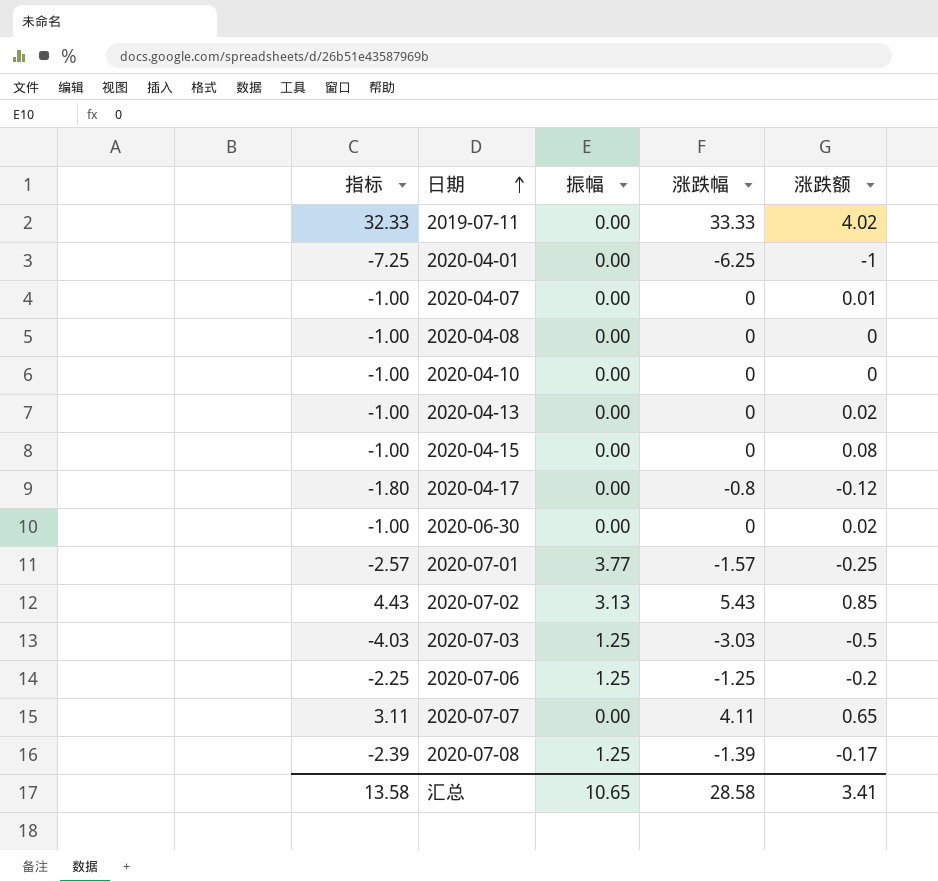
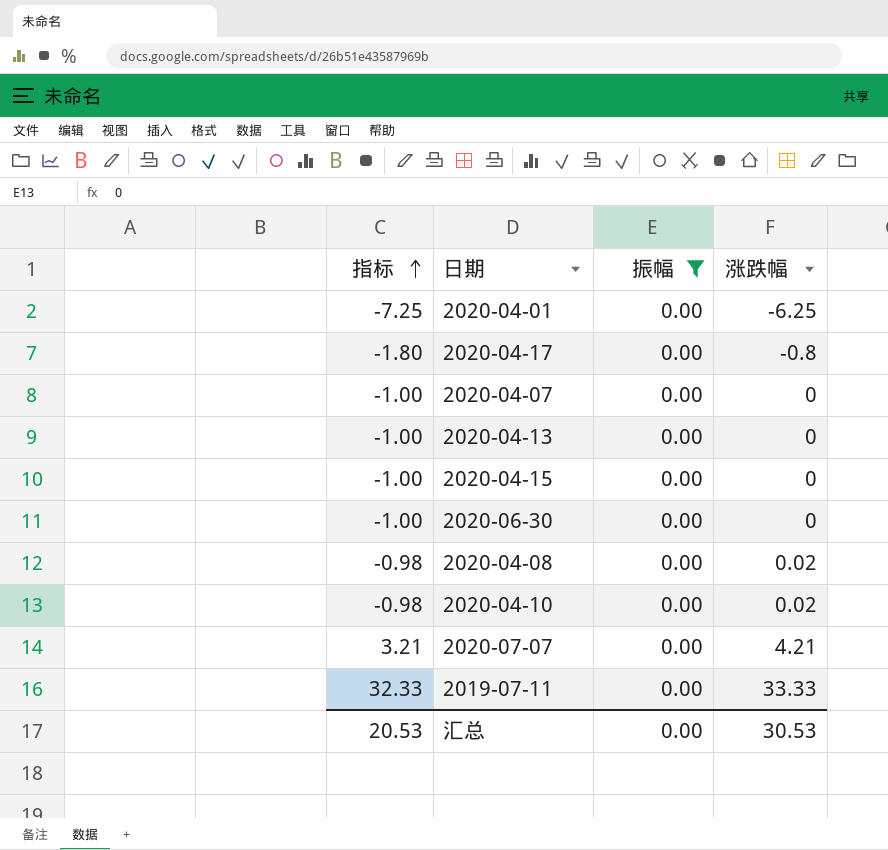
filter: none -> 振幅 = 0.00
row order: 日期 ascending -> 指标 ascending
column 涨跌额 | position: 5 -> none
2020-04-08 | 指标: -1.00 -> -0.98
2020-04-08 | 涨跌幅: 0 -> 0.02
2020-04-10 | 指标: -1.00 -> -0.98
2020-04-10 | 涨跌幅: 0 -> 0.02
2020-07-07 | 指标: 3.11 -> 3.21
2020-07-07 | 涨跌幅: 4.11 -> 4.21
汇总 | 指标: 13.58 -> 20.53
汇总 | 振幅: 10.65 -> 0.00
汇总 | 涨跌幅: 28.58 -> 30.53

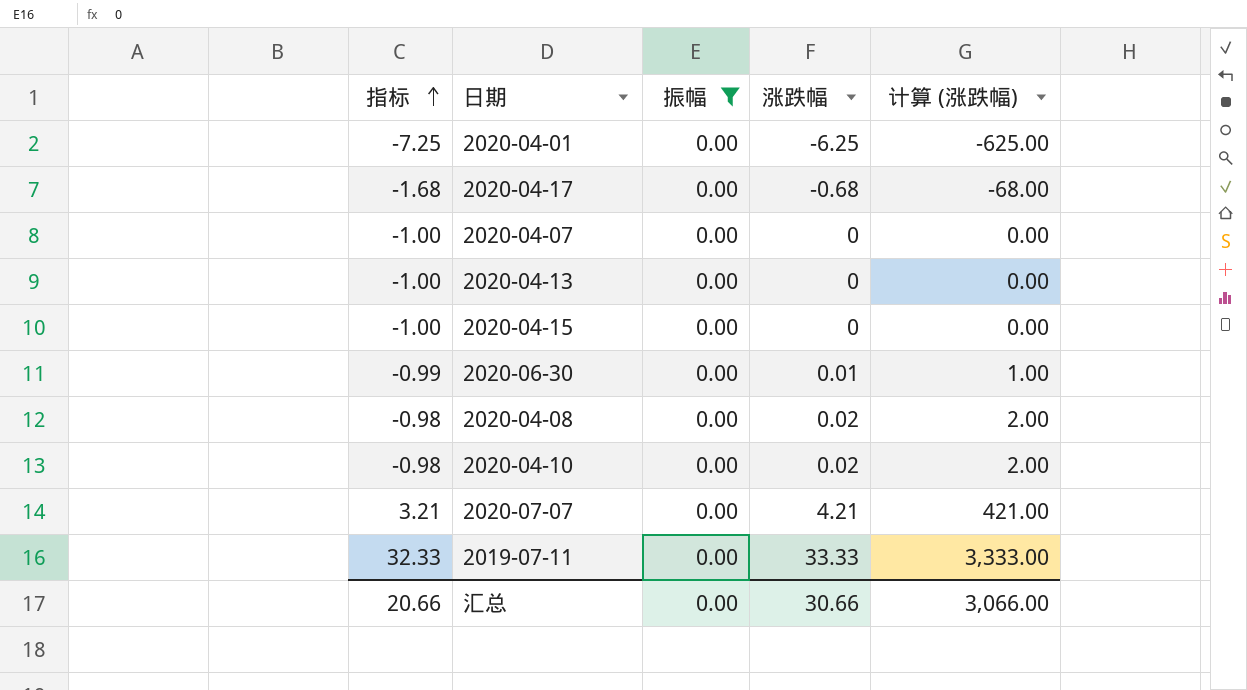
column 计算 (涨跌幅) | formula: none -> [涨跌幅] * 100
2020-04-17 | 指标: -1.80 -> -1.68
2020-04-17 | 涨跌幅: -0.8 -> -0.68
2020-06-30 | 指标: -1.00 -> -0.99
2020-06-30 | 涨跌幅: 0 -> 0.01
汇总 | 指标: 20.53 -> 20.66
汇总 | 涨跌幅: 30.53 -> 30.66

